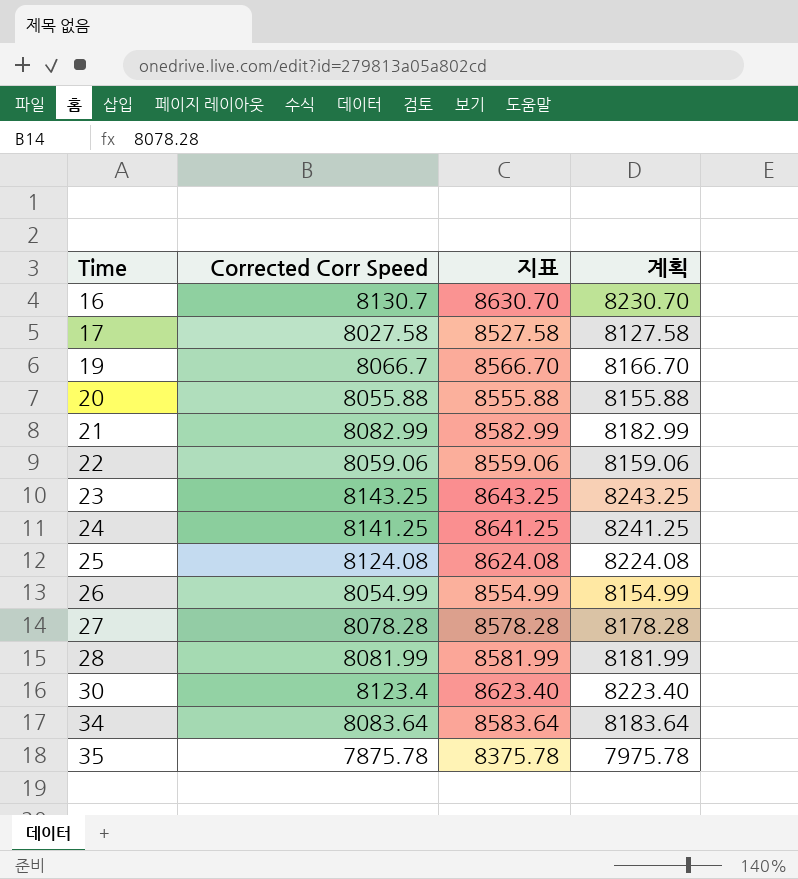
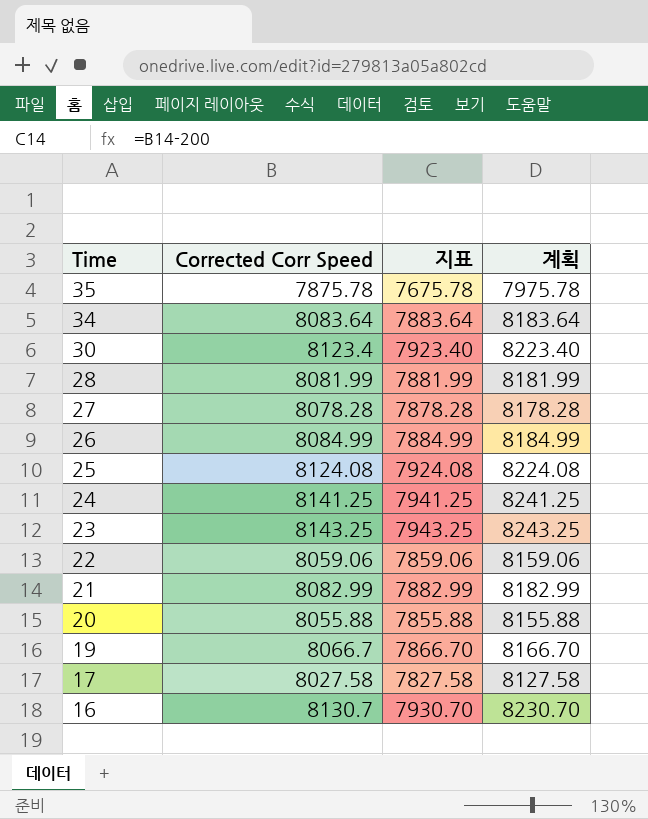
row order: Time ascending -> Time descending
column 지표 | formula: [Corrected Corr Speed] + 500 -> [Corrected Corr Speed] - 200
26 | Corrected Corr Speed: 8054.99 -> 8084.99
26 | 계획: 8154.99 -> 8184.99

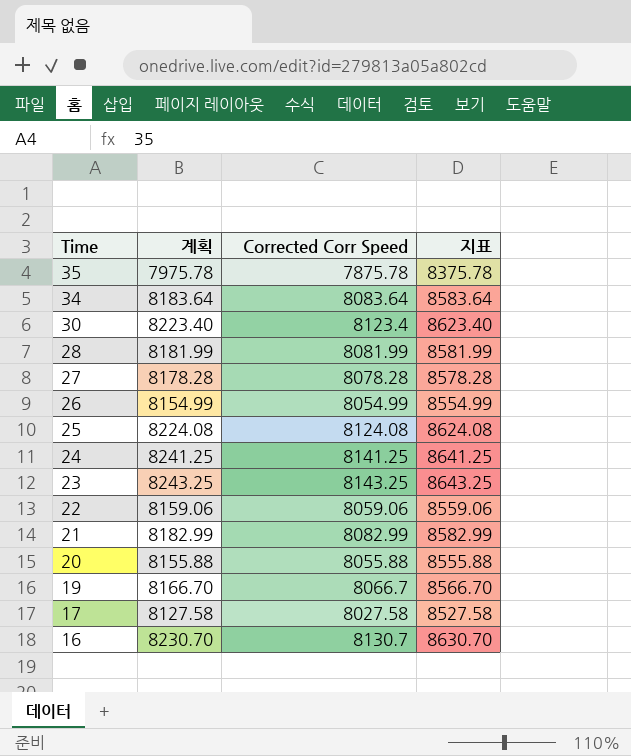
column 계획 | position: 4 -> 2
column 지표 | formula: [Corrected Corr Speed] - 200 -> [Corrected Corr Speed] + 500
26 | 계획: 8184.99 -> 8154.99
26 | Corrected Corr Speed: 8084.99 -> 8054.99

